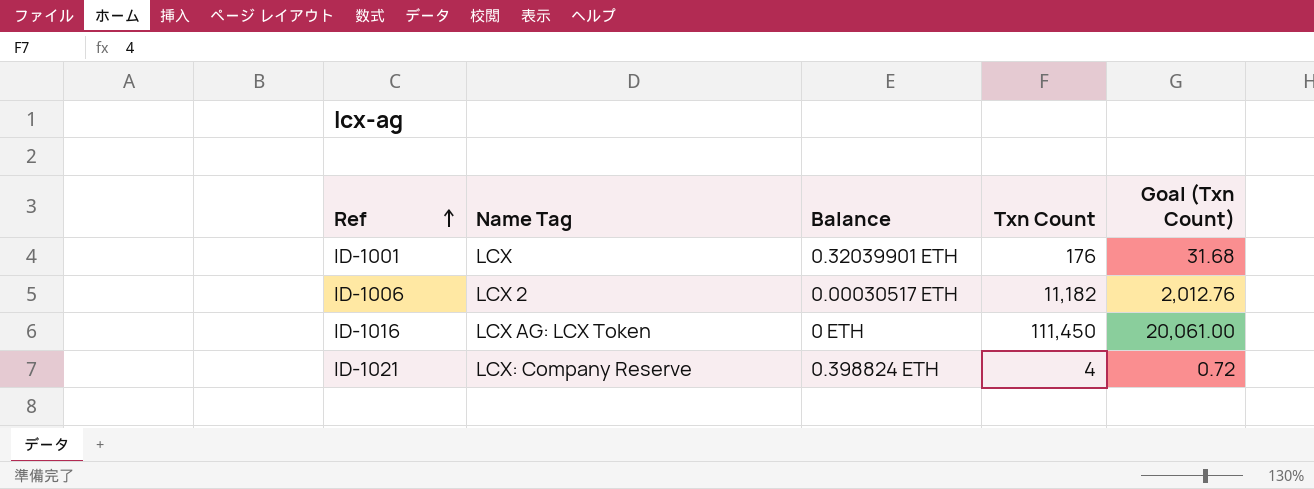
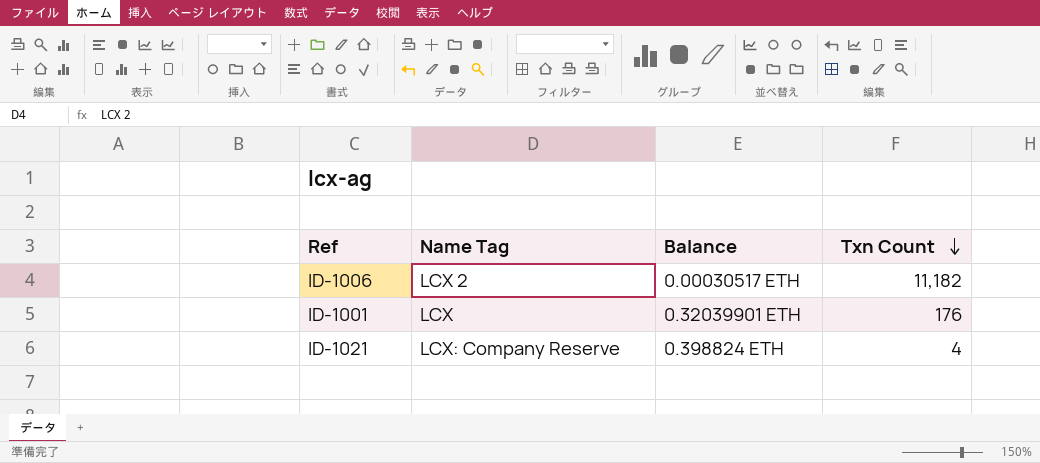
row order: Ref ascending -> Txn Count descending
column Goal (Txn Count) | formula: [Txn Count] * 0.18 -> none
row ID-1016: LCX AG: LCX Token | 0 ETH | 111,450 | 20,061.00 -> none

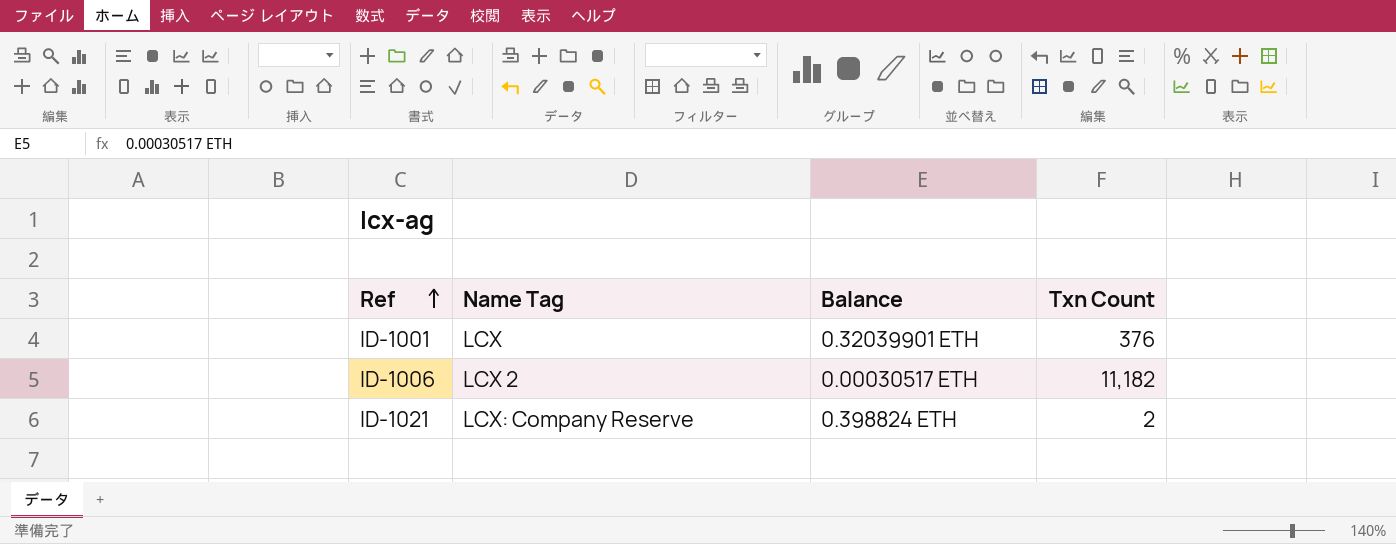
row order: Txn Count descending -> Ref ascending
ID-1001 | Txn Count: 176 -> 376
ID-1021 | Txn Count: 4 -> 2

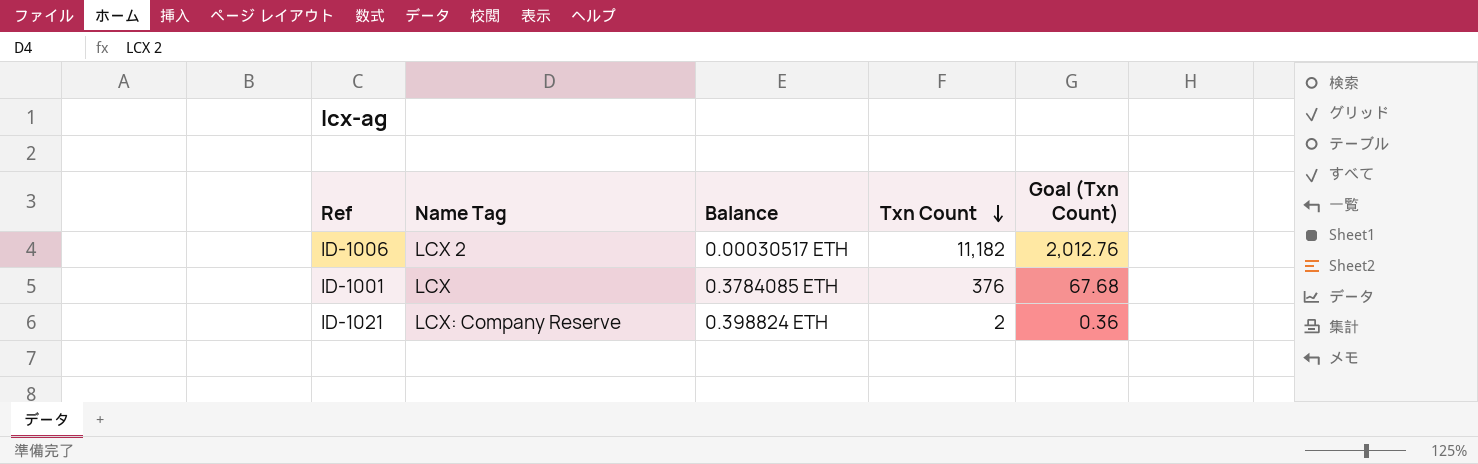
row order: Ref ascending -> Txn Count descending
column Goal (Txn Count) | formula: none -> [Txn Count] * 0.18
ID-1001 | Balance: 0.32039901 ETH -> 0.3784085 ETH

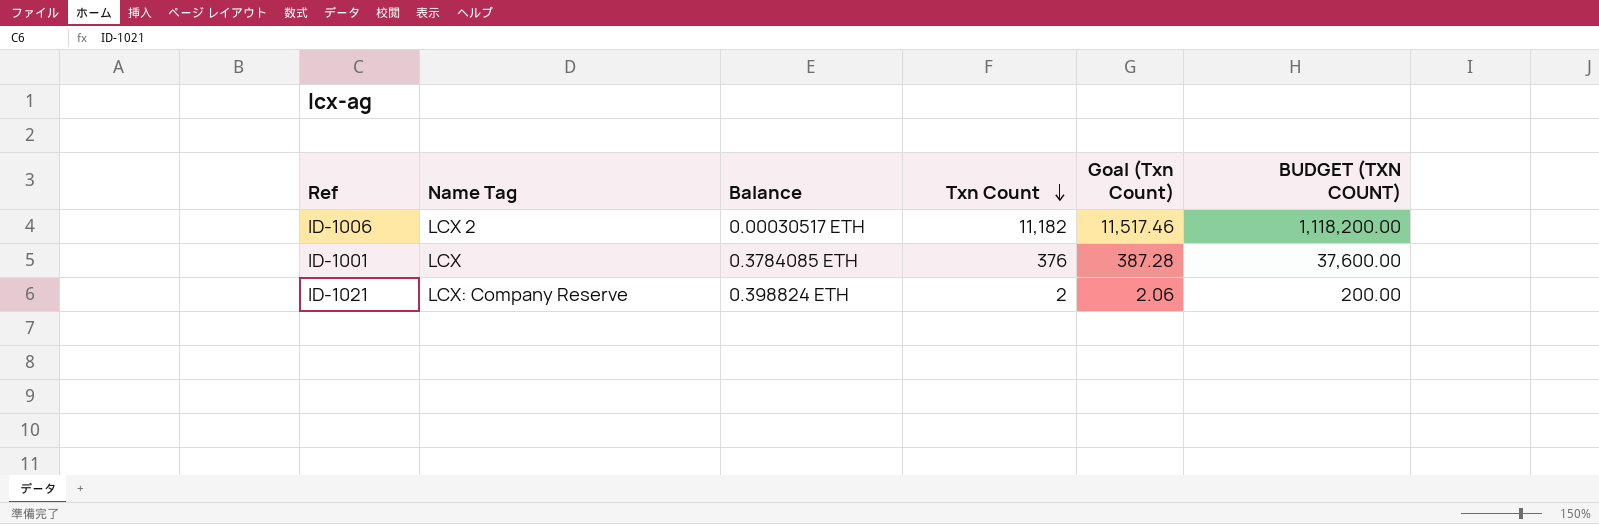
column Goal (Txn Count) | formula: [Txn Count] * 0.18 -> [Txn Count] * 1.03
column BUDGET (TXN COUNT) | formula: none -> [Txn Count] * 100

